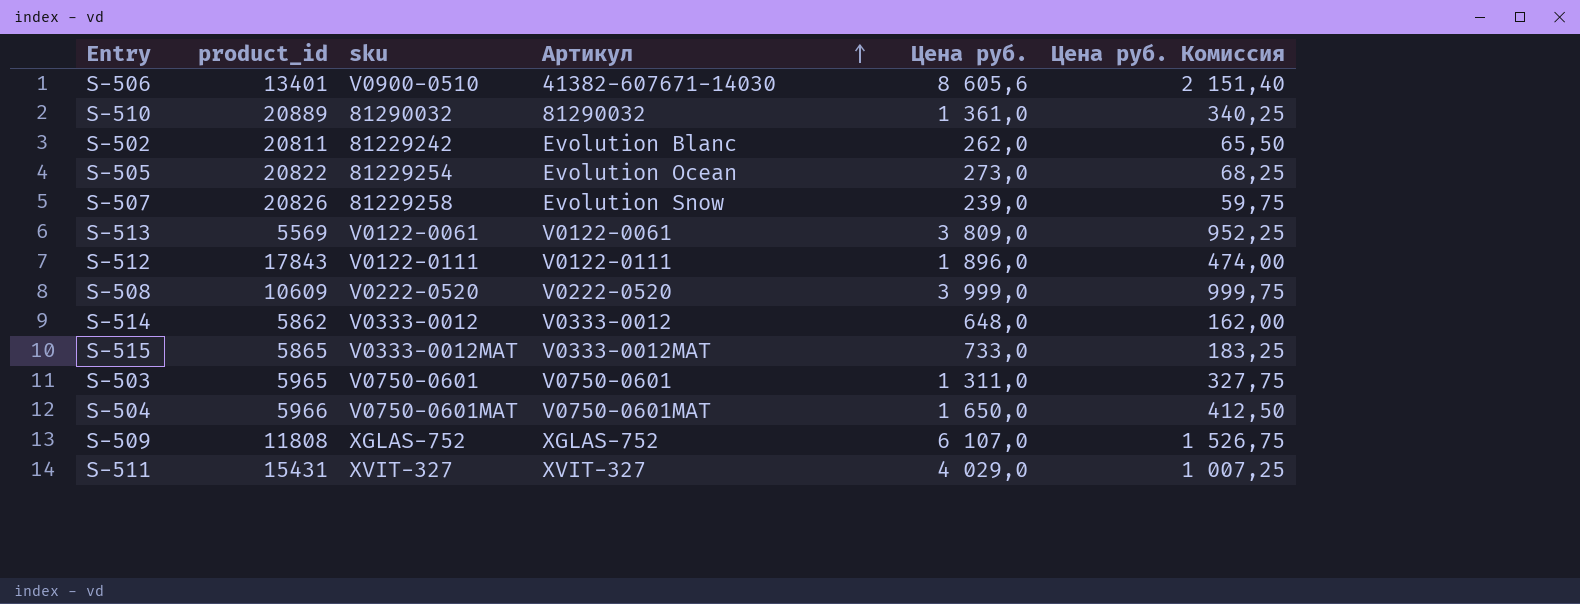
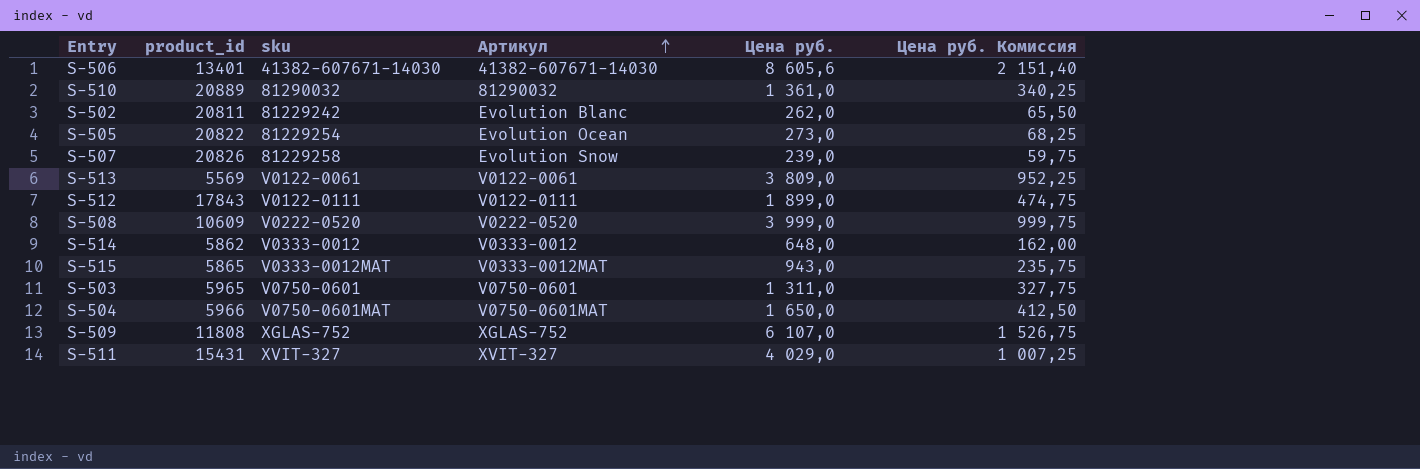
S-506 | sku: V0900-0510 -> 41382-607671-14030
S-512 | Цена руб.: 1 896,0 -> 1 899,0
S-512 | Цена руб. Комиссия: 474,00 -> 474,75
S-515 | Цена руб.: 733,0 -> 943,0
S-515 | Цена руб. Комиссия: 183,25 -> 235,75

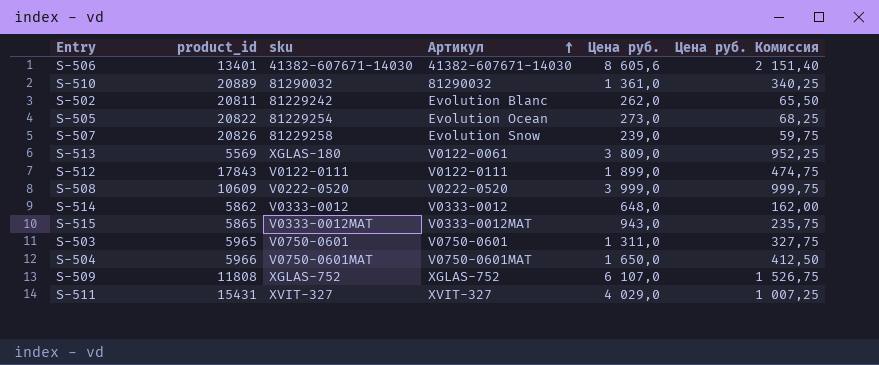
S-513 | sku: V0122-0061 -> XGLAS-180

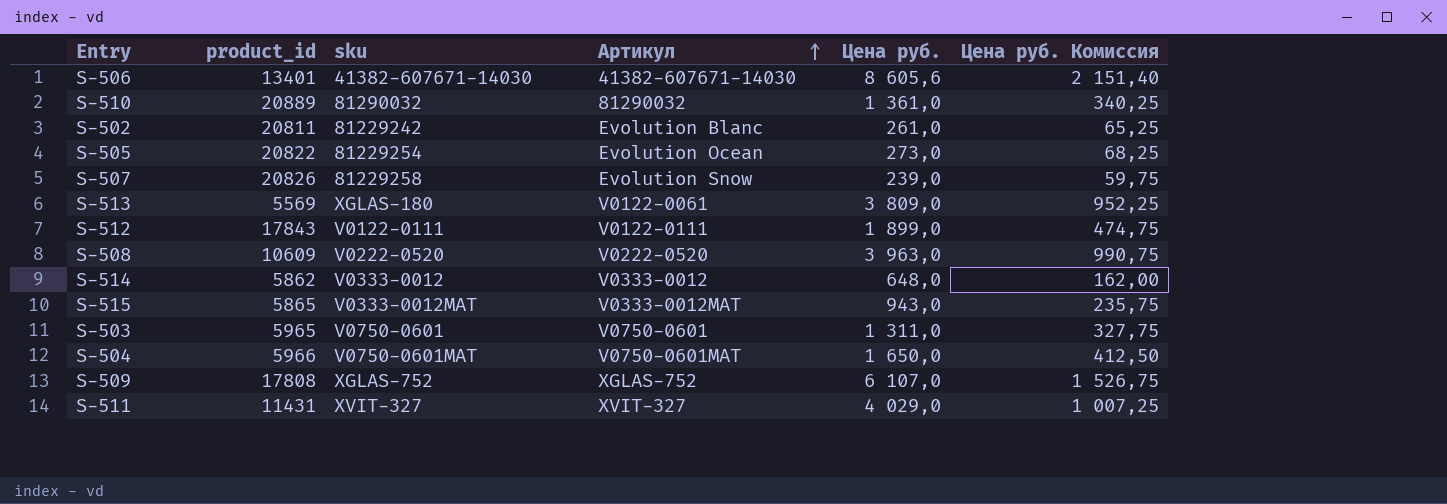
S-502 | Цена руб.: 262,0 -> 261,0
S-502 | Цена руб. Комиссия: 65,50 -> 65,25
S-508 | Цена руб.: 3 999,0 -> 3 963,0
S-508 | Цена руб. Комиссия: 999,75 -> 990,75
S-509 | product_id: 11808 -> 17808
S-511 | product_id: 15431 -> 11431

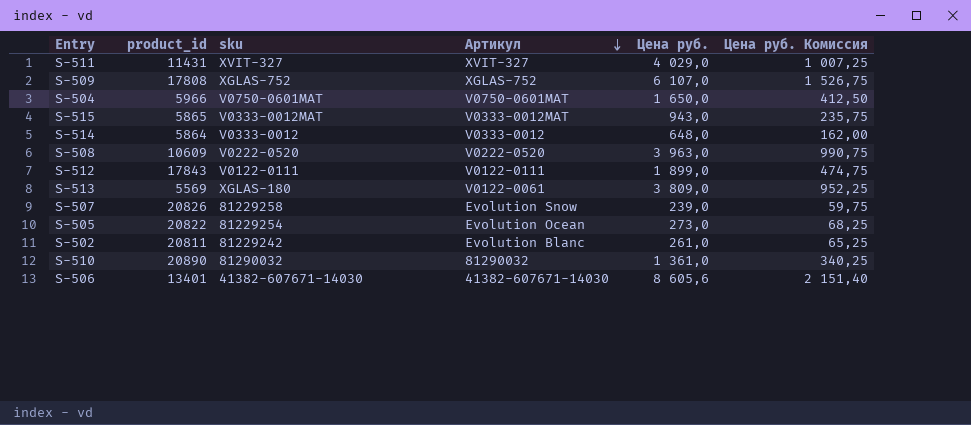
row order: Артикул ascending -> Артикул descending
row S-503: 5965 | V0750-0601 | V0750-0601 | 1 311,0 | 327,75 -> none
S-514 | product_id: 5862 -> 5864
S-510 | product_id: 20889 -> 20890

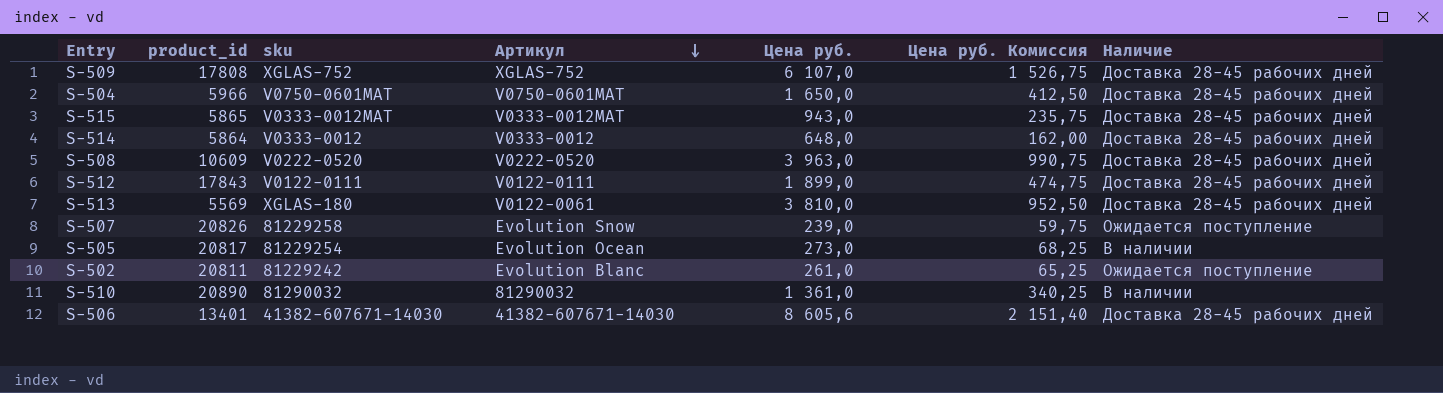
column Наличие | position: none -> 7
row S-511: 11431 | XVIT-327 | XVIT-327 | 4 029,0 | 1 007,25 -> none
S-513 | Цена руб.: 3 809,0 -> 3 810,0
S-513 | Цена руб. Комиссия: 952,25 -> 952,50
S-505 | product_id: 20822 -> 20817

